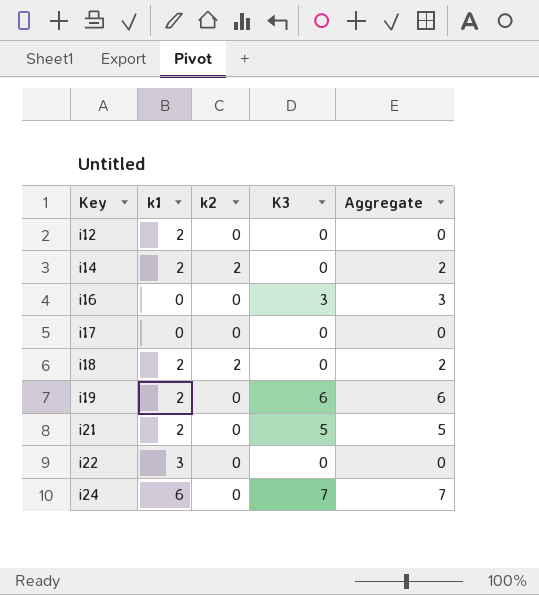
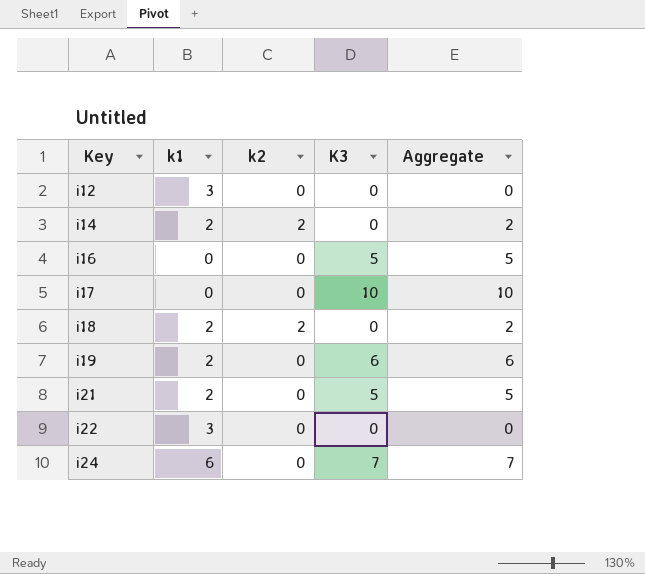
i12 | k1: 2 -> 3
i16 | K3: 3 -> 5
i16 | Aggregate: 3 -> 5
i17 | K3: 0 -> 10
i17 | Aggregate: 0 -> 10

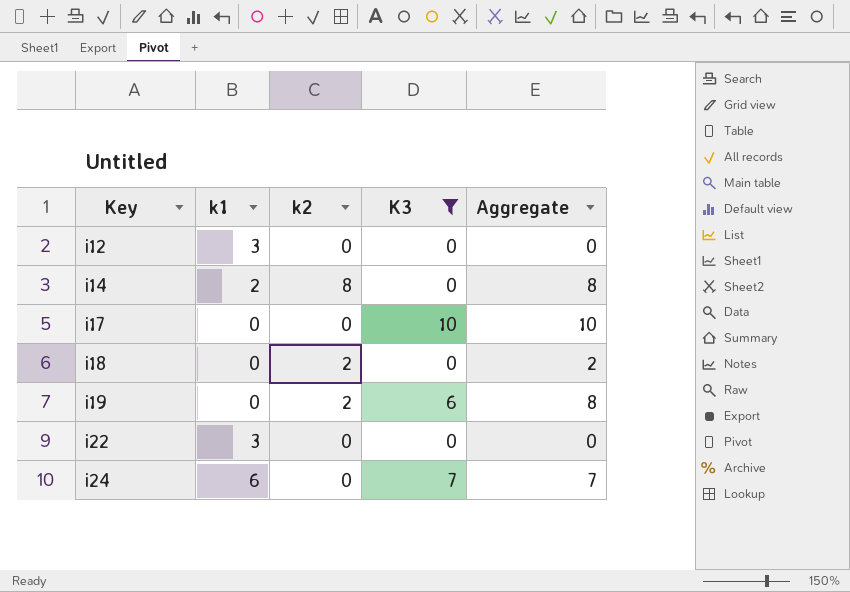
filter: none -> K3 != 5
i14 | k2: 2 -> 8
i14 | Aggregate: 2 -> 8
i18 | k1: 2 -> 0
i19 | k1: 2 -> 0
i19 | k2: 0 -> 2
i19 | Aggregate: 6 -> 8

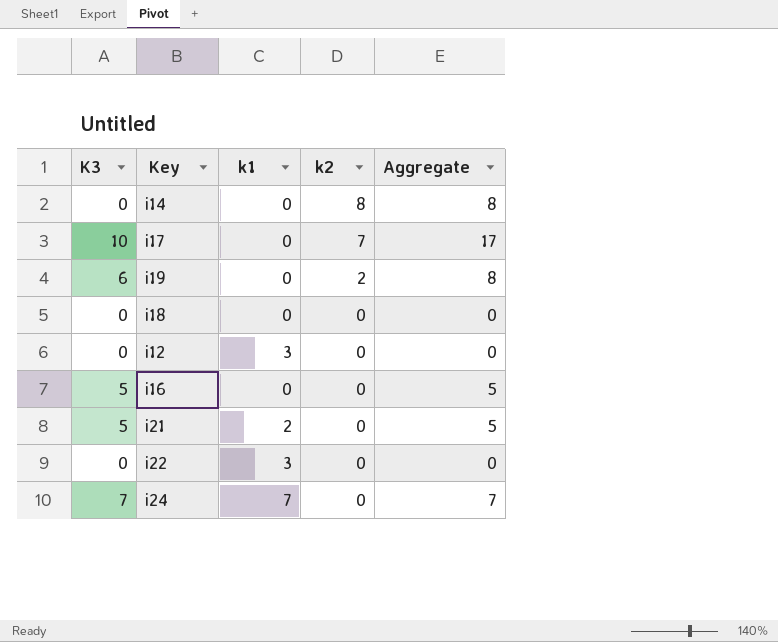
filter: K3 != 5 -> none
row order: Key ascending -> k2 descending
column K3 | position: 4 -> 1
i14 | k1: 2 -> 0
i17 | k2: 0 -> 7
i17 | Aggregate: 10 -> 17
i18 | k2: 2 -> 0
i18 | Aggregate: 2 -> 0
i24 | k1: 6 -> 7

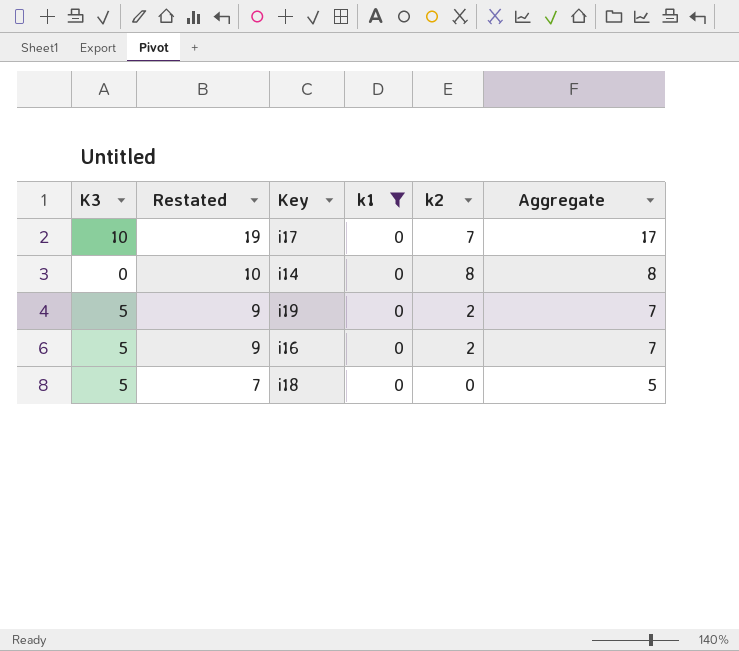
filter: none -> k1 = 0
row order: k2 descending -> Restated descending
column Restated | formula: none -> [Aggregate] + 2
i19 | K3: 6 -> 5
i19 | Aggregate: 8 -> 7
i16 | k2: 0 -> 2
i16 | Aggregate: 5 -> 7
i18 | K3: 0 -> 5
i18 | Aggregate: 0 -> 5

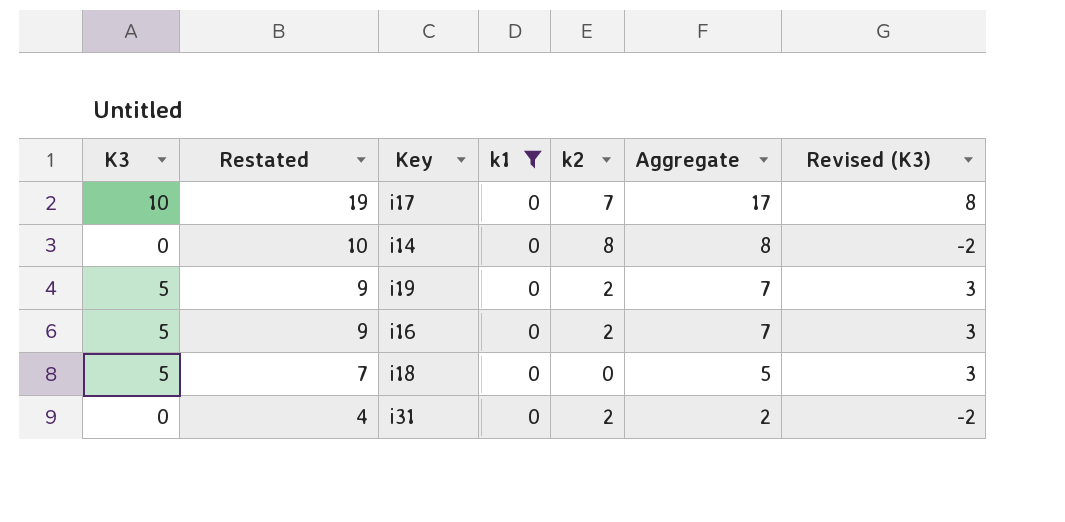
column Revised (K3) | formula: none -> [K3] - 2
row i31: none -> 0 | 4 | 0 | 2 | 2 | -2

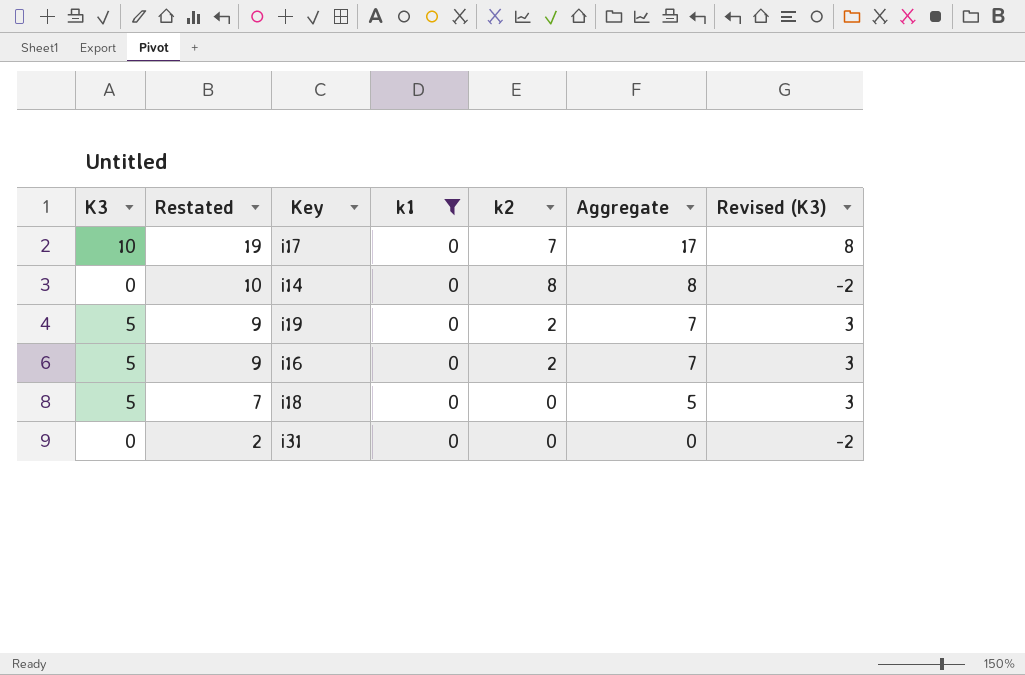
i31 | Restated: 4 -> 2
i31 | k2: 2 -> 0
i31 | Aggregate: 2 -> 0

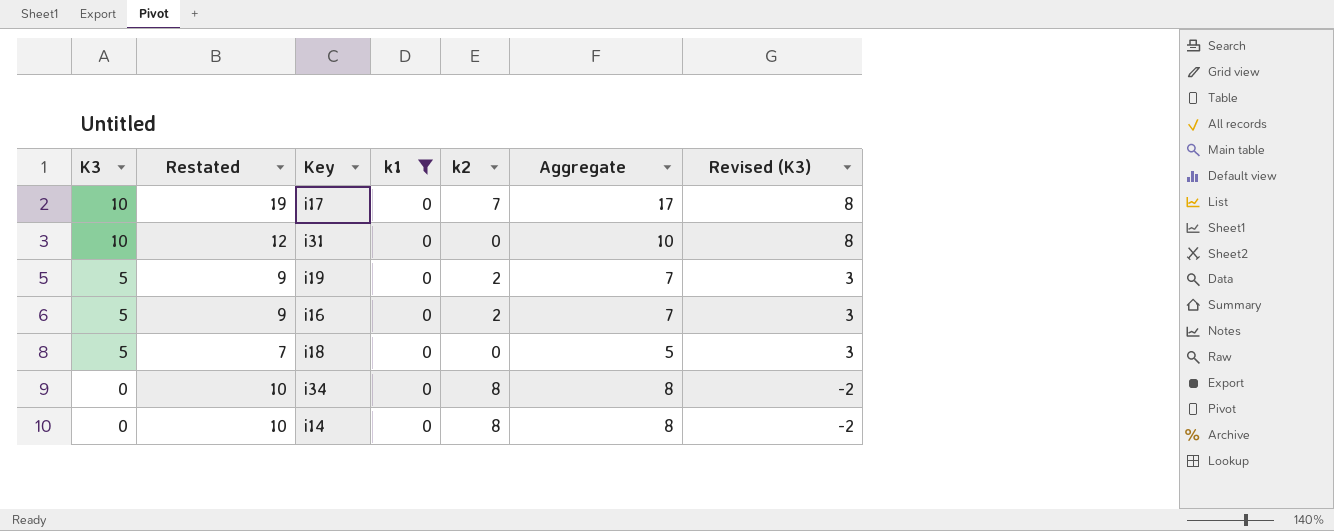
row order: Restated descending -> K3 descending
i31 | K3: 0 -> 10
i31 | Restated: 2 -> 12
i31 | Aggregate: 0 -> 10
i31 | Revised (K3): -2 -> 8
row i34: none -> 0 | 10 | 0 | 8 | 8 | -2

